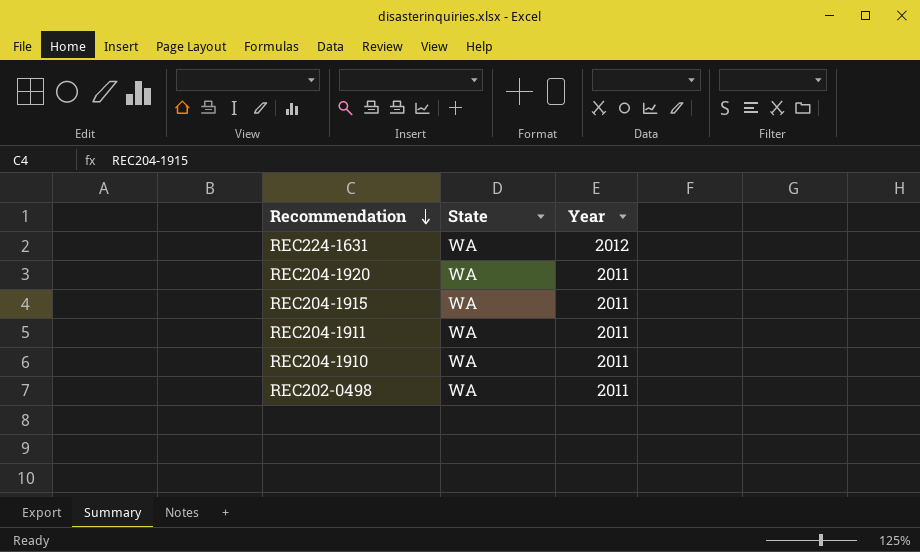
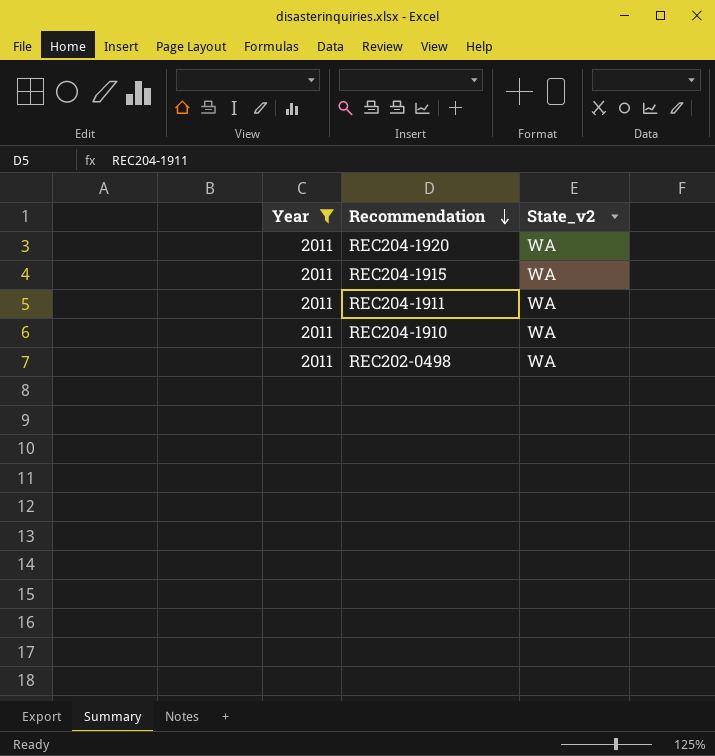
filter: none -> Year = 2011
column Year | position: 3 -> 1
column name: State -> State_v2

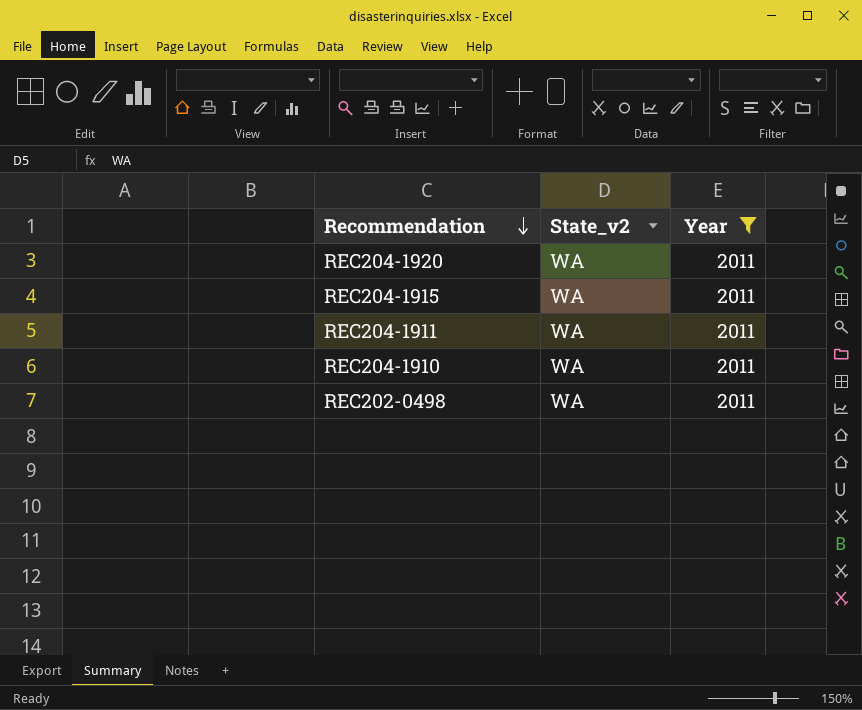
column Year | position: 1 -> 3

